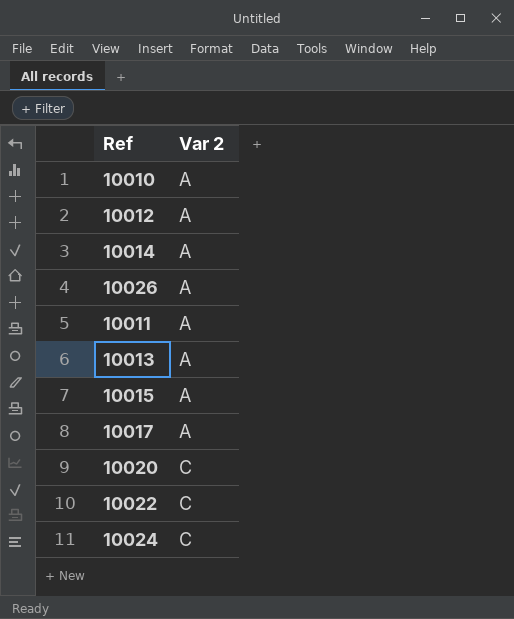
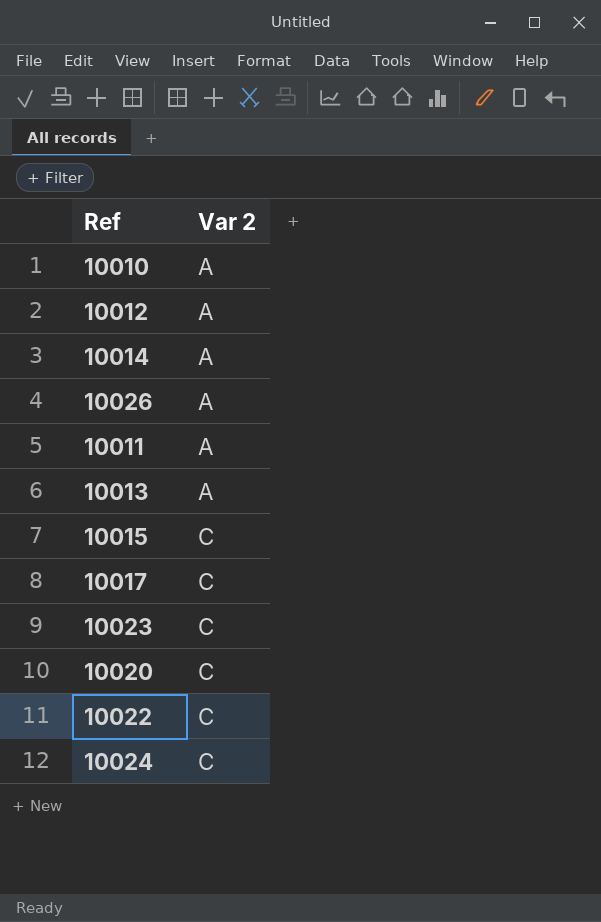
10015 | Var 2: A -> C
10017 | Var 2: A -> C
row 10023: none -> C

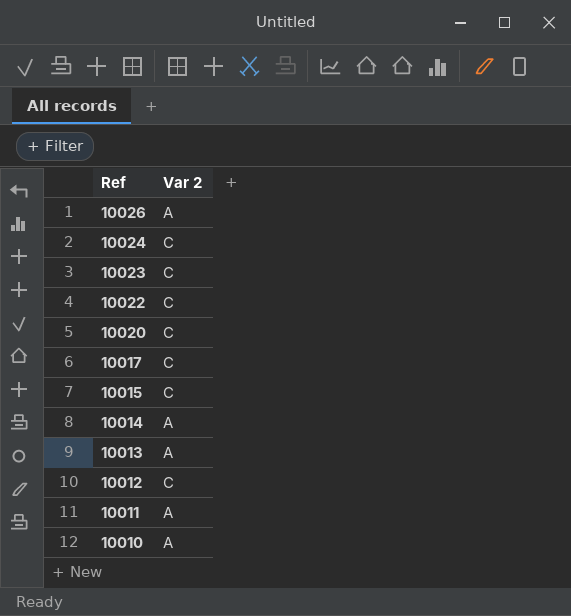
row order: Var 2 ascending -> Ref descending
10012 | Var 2: A -> C

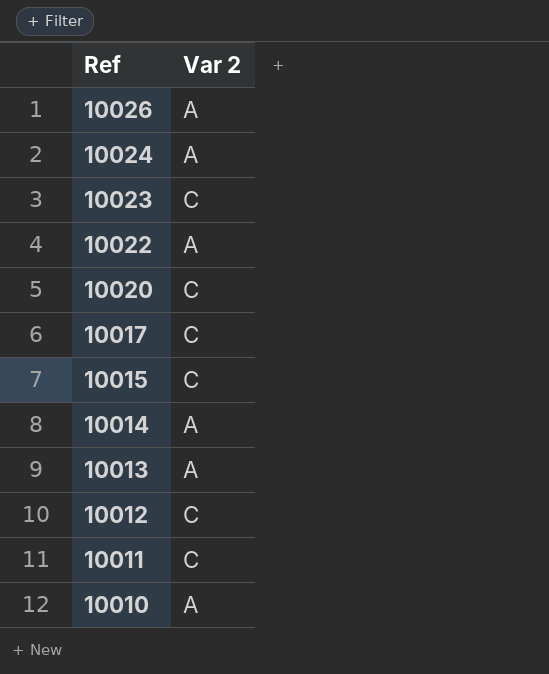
10024 | Var 2: C -> A
10022 | Var 2: C -> A
10011 | Var 2: A -> C

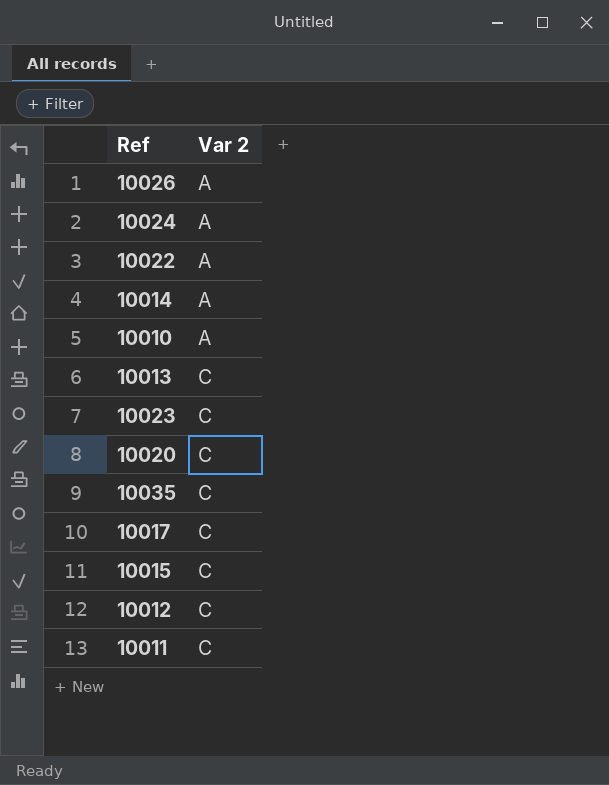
row order: Ref descending -> Var 2 ascending
10013 | Var 2: A -> C
row 10035: none -> C

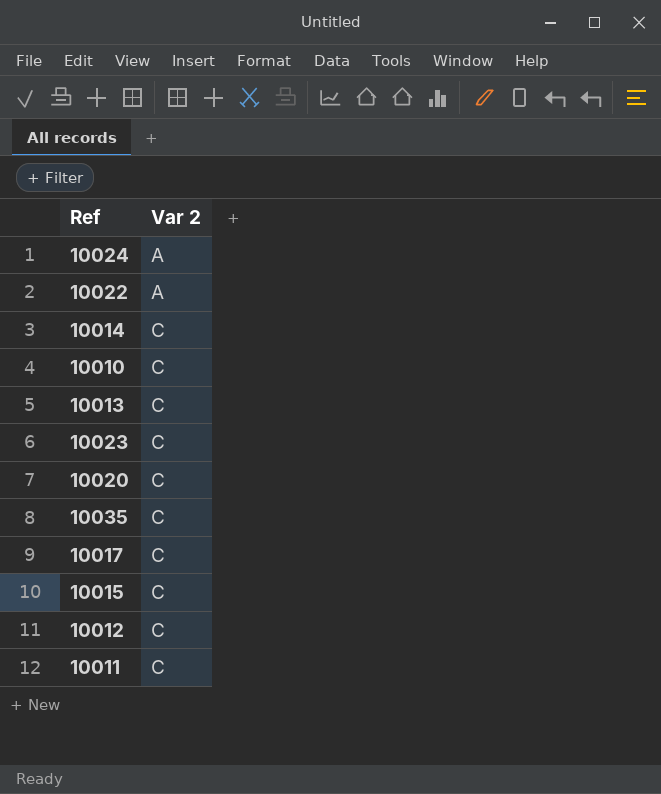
row 10026: A -> none
10014 | Var 2: A -> C
10010 | Var 2: A -> C

